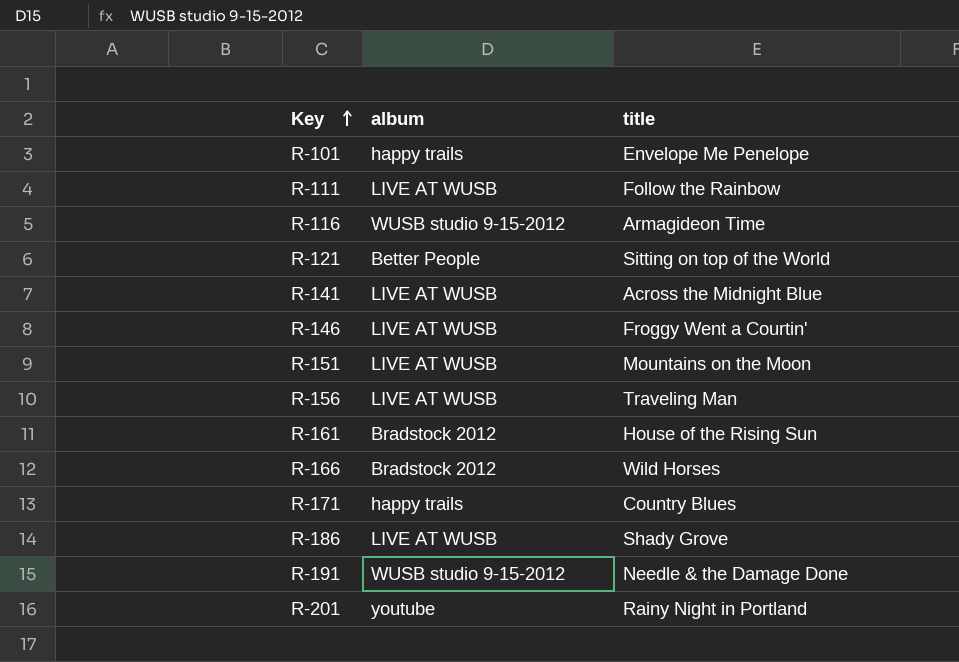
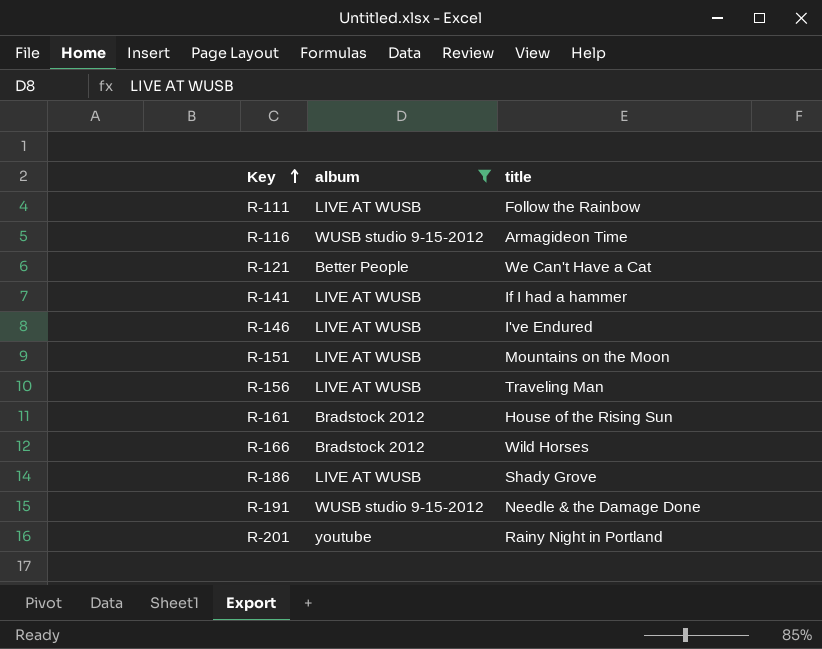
filter: none -> album != happy trails
R-121 | title: Sitting on top of the World -> We Can't Have a Cat
R-141 | title: Across the Midnight Blue -> If I had a hammer
R-146 | title: Froggy Went a Courtin' -> I've Endured

